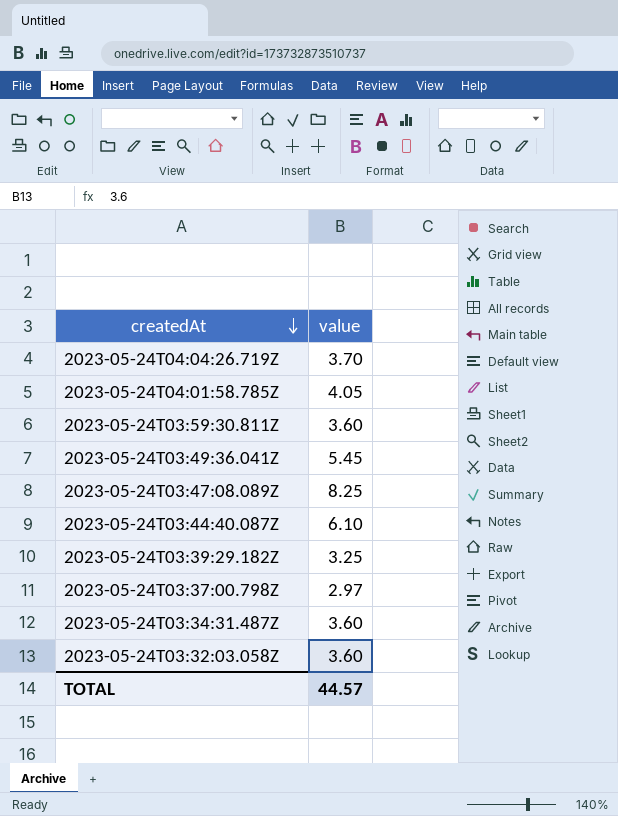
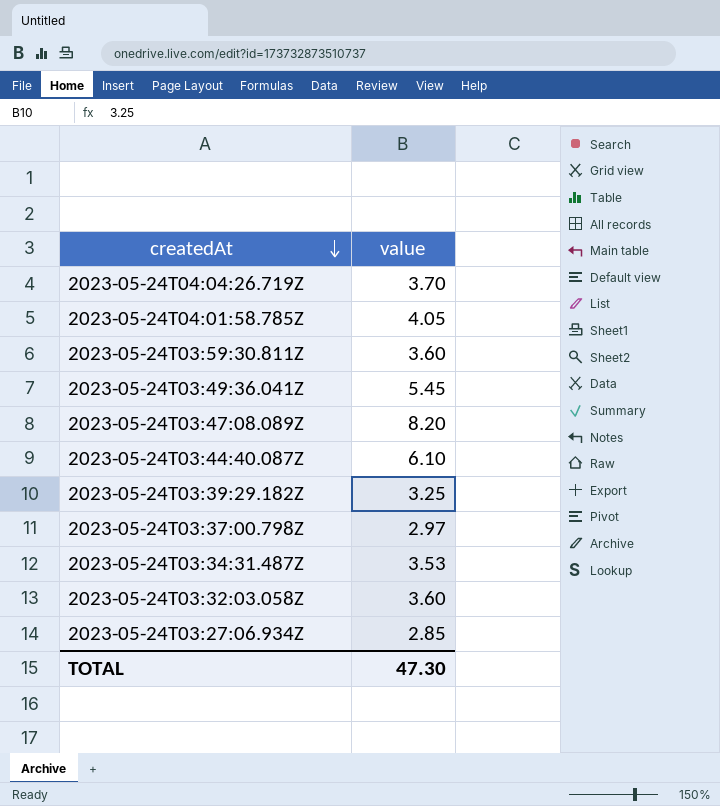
2023-05-24T03:47:08.089Z | value: 8.25 -> 8.20
2023-05-24T03:34:31.487Z | value: 3.60 -> 3.53
row 2023-05-24T03:27:06.934Z: none -> 2.85
TOTAL | value: 44.57 -> 47.30

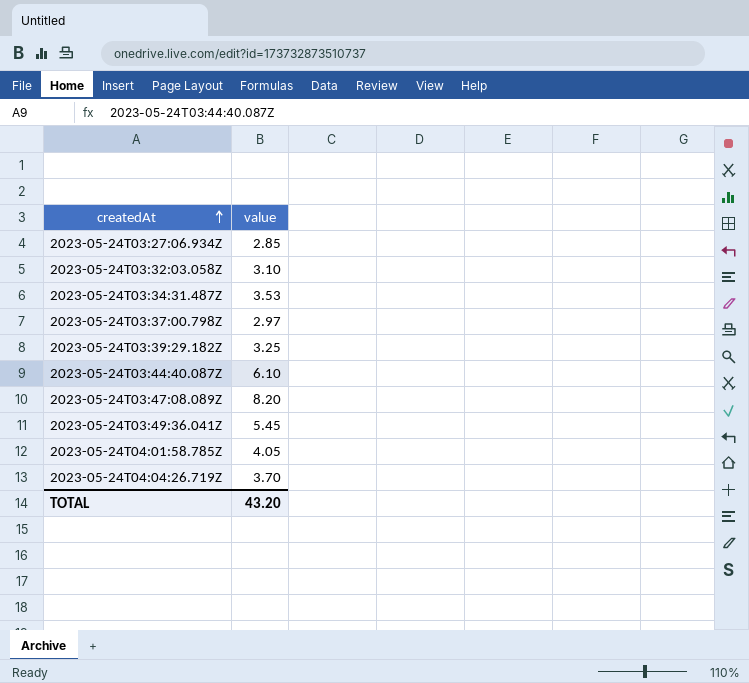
row order: createdAt descending -> createdAt ascending
row 2023-05-24T03:59:30.811Z: 3.60 -> none
2023-05-24T03:32:03.058Z | value: 3.60 -> 3.10
TOTAL | value: 47.30 -> 43.20

